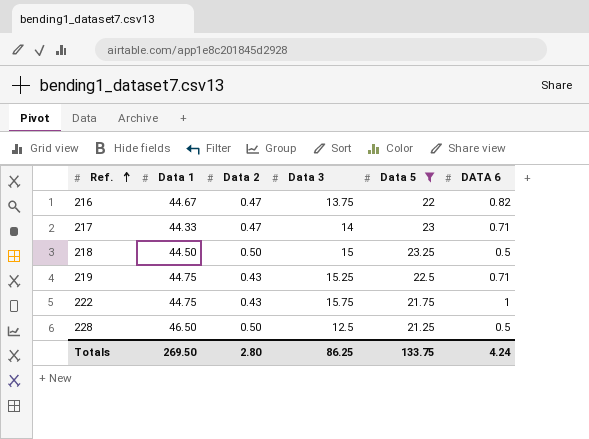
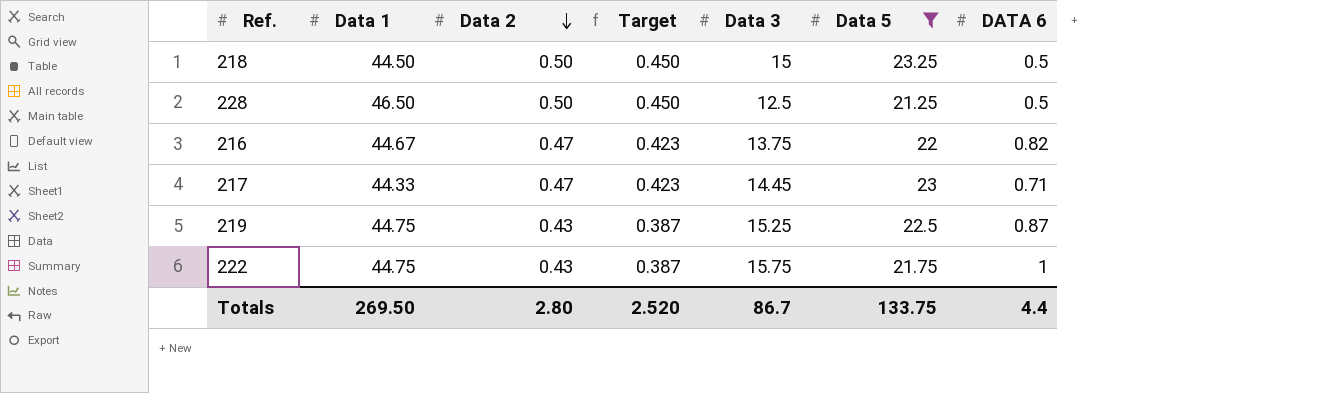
row order: Ref. ascending -> Data 2 descending
column Target | formula: none -> [Data 2] * 0.9
217 | Data 3: 14 -> 14.45
219 | DATA 6: 0.71 -> 0.87
Totals | Data 3: 86.25 -> 86.7
Totals | DATA 6: 4.24 -> 4.4

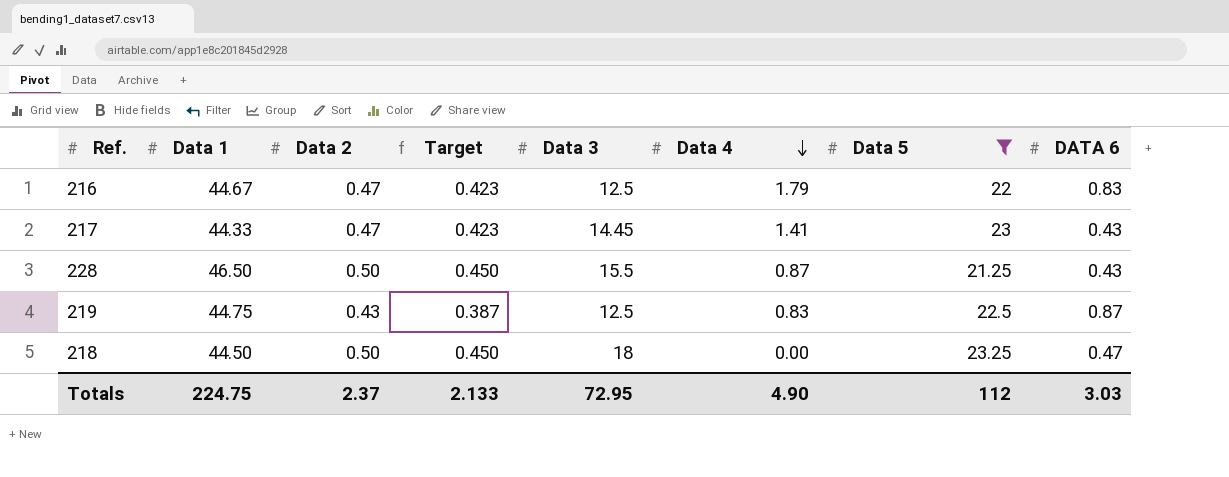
row order: Data 2 descending -> Data 4 descending
column Data 4 | position: none -> 6
row 222: 44.75 | 0.43 | 0.387 | 15.75 | 21.75 | 1 -> none
216 | Data 3: 13.75 -> 12.5
216 | DATA 6: 0.82 -> 0.83
217 | DATA 6: 0.71 -> 0.43
228 | Data 3: 12.5 -> 15.5
228 | DATA 6: 0.5 -> 0.43
219 | Data 3: 15.25 -> 12.5
218 | Data 3: 15 -> 18
218 | DATA 6: 0.5 -> 0.47
Totals | Data 1: 269.50 -> 224.75
Totals | Data 2: 2.80 -> 2.37
Totals | Target: 2.520 -> 2.133
Totals | Data 3: 86.7 -> 72.95
Totals | Data 5: 133.75 -> 112
Totals | DATA 6: 4.4 -> 3.03

